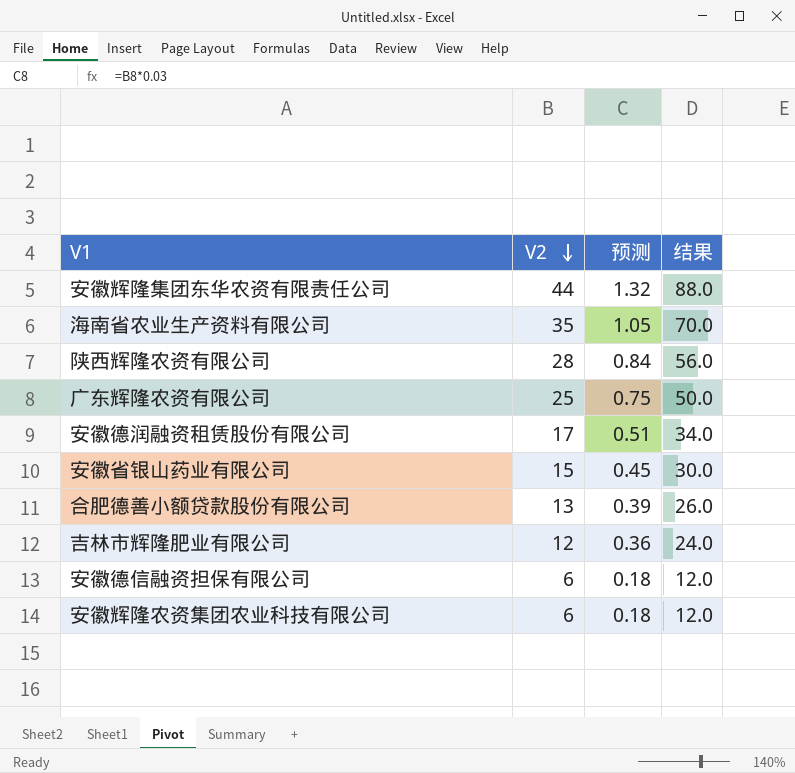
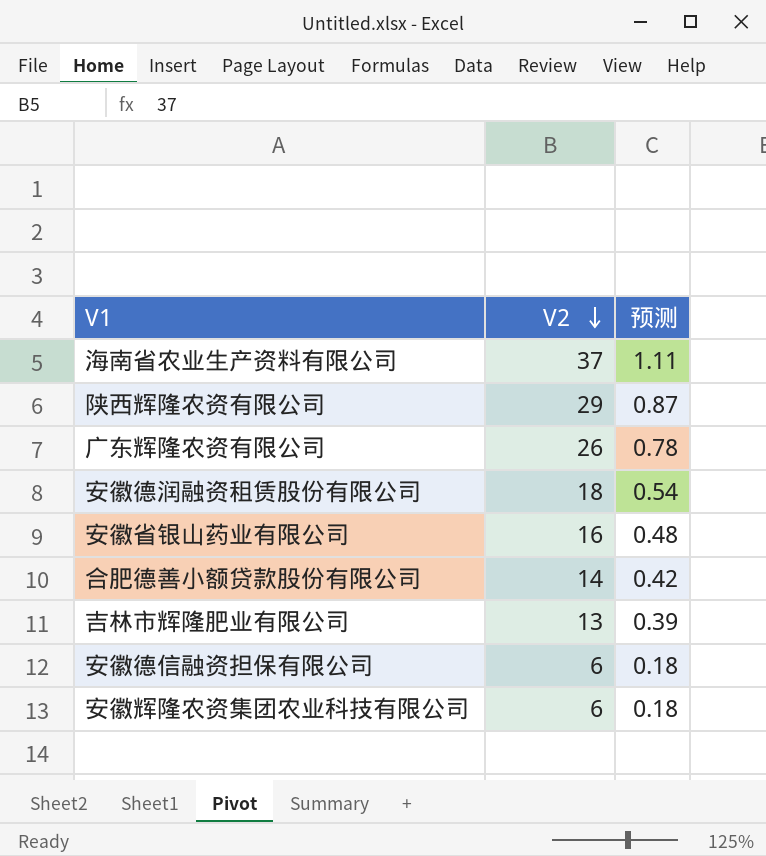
column 结果 | formula: [V2] * 2 -> none
row 安徽辉隆集团东华农资有限责任公司: 44 | 1.32 | 88.0 -> none
海南省农业生产资料有限公司 | V2: 35 -> 37
海南省农业生产资料有限公司 | 预测: 1.05 -> 1.11
陕西辉隆农资有限公司 | V2: 28 -> 29
陕西辉隆农资有限公司 | 预测: 0.84 -> 0.87
广东辉隆农资有限公司 | V2: 25 -> 26
广东辉隆农资有限公司 | 预测: 0.75 -> 0.78
安徽德润融资租赁股份有限公司 | V2: 17 -> 18
安徽德润融资租赁股份有限公司 | 预测: 0.51 -> 0.54
安徽省银山药业有限公司 | V2: 15 -> 16
安徽省银山药业有限公司 | 预测: 0.45 -> 0.48
合肥德善小额贷款股份有限公司 | V2: 13 -> 14
合肥德善小额贷款股份有限公司 | 预测: 0.39 -> 0.42
吉林市辉隆肥业有限公司 | V2: 12 -> 13
吉林市辉隆肥业有限公司 | 预测: 0.36 -> 0.39

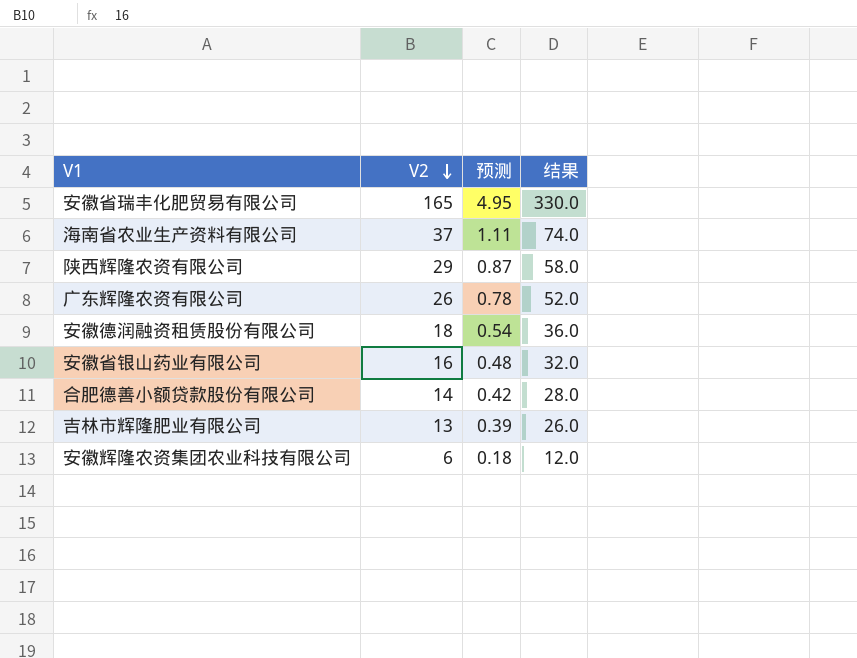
column 结果 | formula: none -> [V2] * 2
row 安徽德信融资担保有限公司: 6 | 0.18 -> none
row 安徽省瑞丰化肥贸易有限公司: none -> 165 | 4.95 | 330.0

